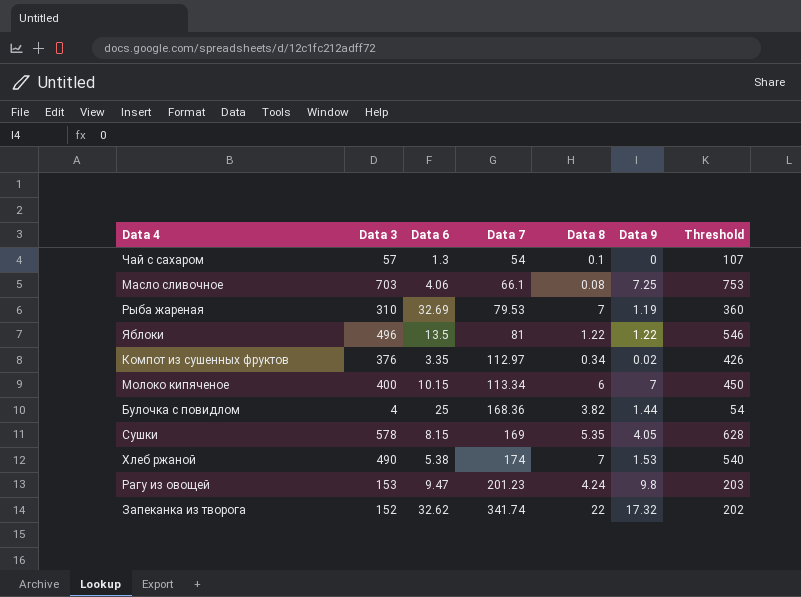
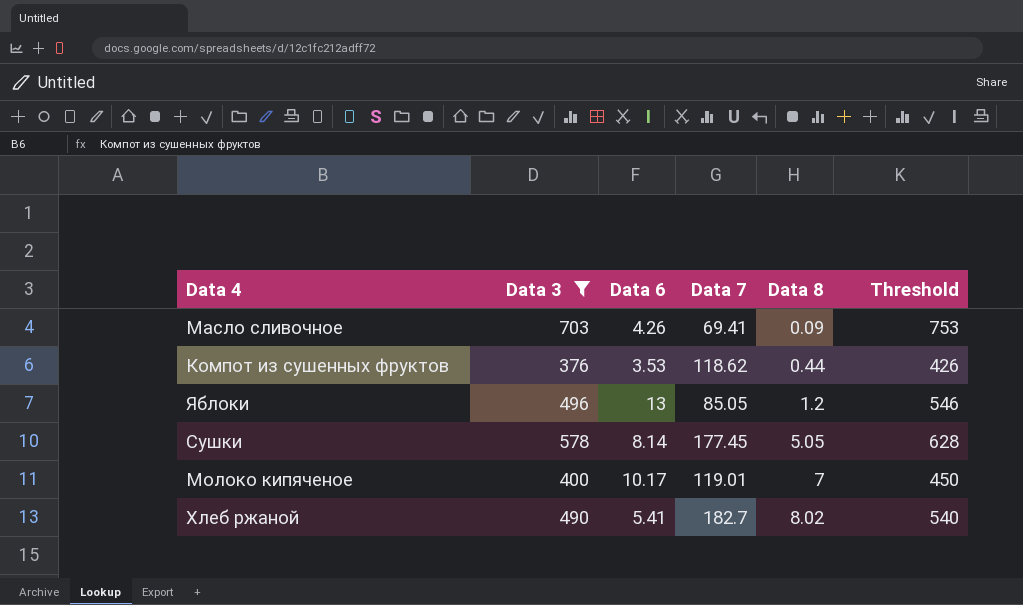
filter: none -> Data 3 >= 376
row order: Data 7 ascending -> Data 8 ascending
column Data 9 | position: 6 -> none
Масло сливочное | Data 6: 4.06 -> 4.26
Масло сливочное | Data 7: 66.1 -> 69.41
Масло сливочное | Data 8: 0.08 -> 0.09
Компот из сушенных фруктов | Data 6: 3.35 -> 3.53
Компот из сушенных фруктов | Data 7: 112.97 -> 118.62
Компот из сушенных фруктов | Data 8: 0.34 -> 0.44
Яблоки | Data 6: 13.5 -> 13
Яблоки | Data 7: 81 -> 85.05
Яблоки | Data 8: 1.22 -> 1.2
Сушки | Data 6: 8.15 -> 8.14
Сушки | Data 7: 169 -> 177.45
Сушки | Data 8: 5.35 -> 5.05
Молоко кипяченое | Data 6: 10.15 -> 10.17
Молоко кипяченое | Data 7: 113.34 -> 119.01
Молоко кипяченое | Data 8: 6 -> 7
Хлеб ржаной | Data 6: 5.38 -> 5.41
Хлеб ржаной | Data 7: 174 -> 182.7
Хлеб ржаной | Data 8: 7 -> 8.02

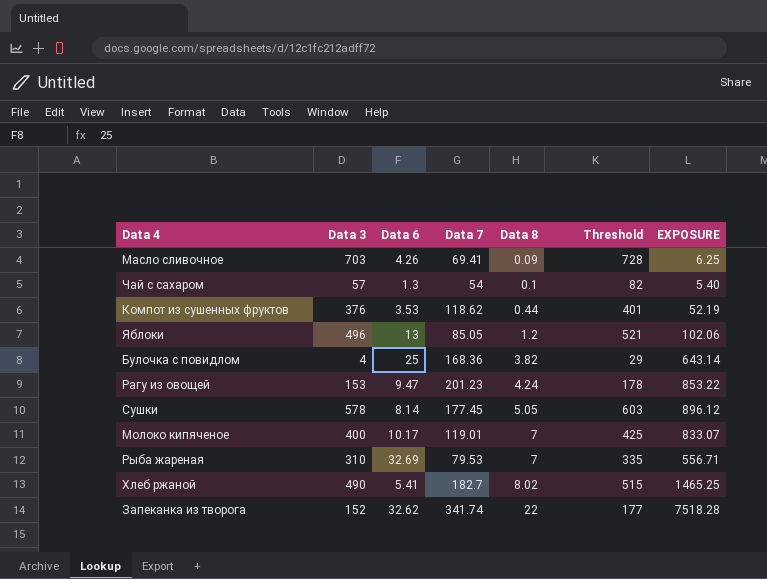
filter: Data 3 >= 376 -> none
column Threshold | formula: [Data 3] + 50 -> [Data 3] + 25
column EXPOSURE | formula: none -> [Data 7] * [Data 8]

